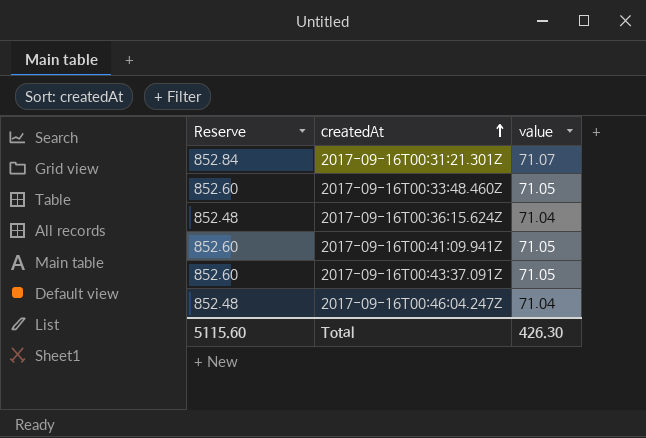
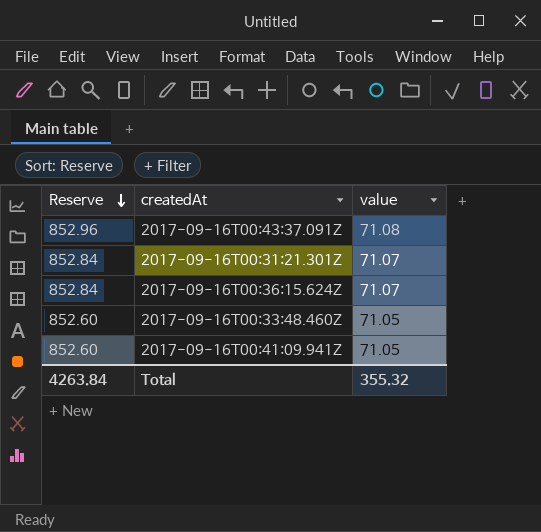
row order: createdAt ascending -> Reserve descending
row 2017-09-16T00:46:04.247Z: 852.48 | 71.04 -> none
2017-09-16T00:43:37.091Z | Reserve: 852.60 -> 852.96
2017-09-16T00:43:37.091Z | value: 71.05 -> 71.08
2017-09-16T00:36:15.624Z | Reserve: 852.48 -> 852.84
2017-09-16T00:36:15.624Z | value: 71.04 -> 71.07
Total | Reserve: 5115.60 -> 4263.84
Total | value: 426.30 -> 355.32

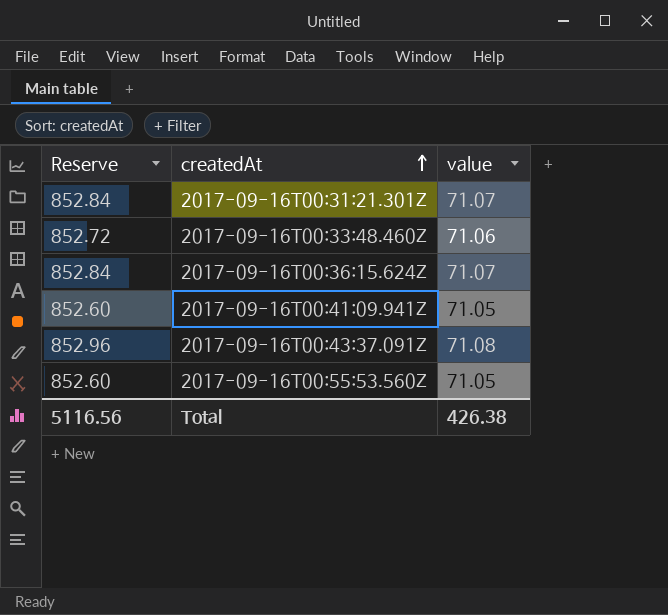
row order: Reserve descending -> createdAt ascending
2017-09-16T00:33:48.460Z | Reserve: 852.60 -> 852.72
2017-09-16T00:33:48.460Z | value: 71.05 -> 71.06
row 2017-09-16T00:55:53.560Z: none -> 852.60 | 71.05
Total | Reserve: 4263.84 -> 5116.56
Total | value: 355.32 -> 426.38

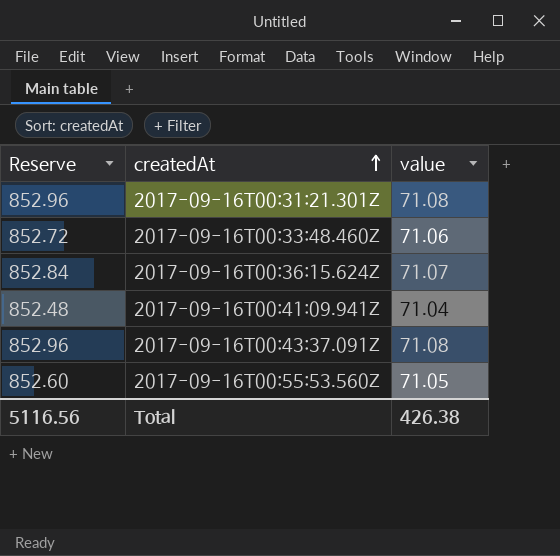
2017-09-16T00:31:21.301Z | Reserve: 852.84 -> 852.96
2017-09-16T00:31:21.301Z | value: 71.07 -> 71.08
2017-09-16T00:41:09.941Z | Reserve: 852.60 -> 852.48
2017-09-16T00:41:09.941Z | value: 71.05 -> 71.04

